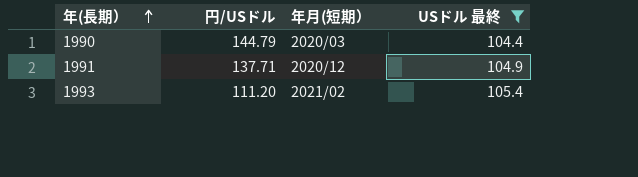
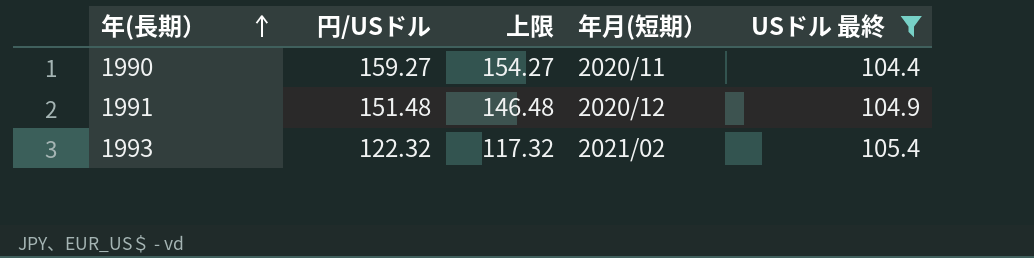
column 上限 | formula: none -> [円/USドル] - 5
1990 | 円/USドル: 144.79 -> 159.27
1990 | 年月(短期）: 2020/03 -> 2020/11
1991 | 円/USドル: 137.71 -> 151.48
1993 | 円/USドル: 111.20 -> 122.32

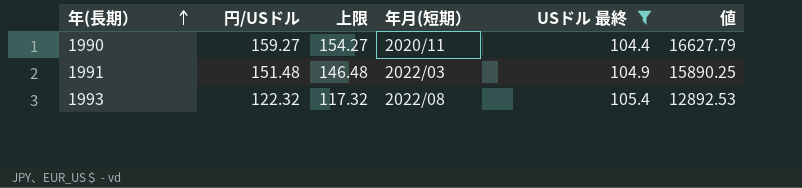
column 値 | formula: none -> [円/USドル] * [USドル 最終]
1991 | 年月(短期）: 2020/12 -> 2022/03
1993 | 年月(短期）: 2021/02 -> 2022/08

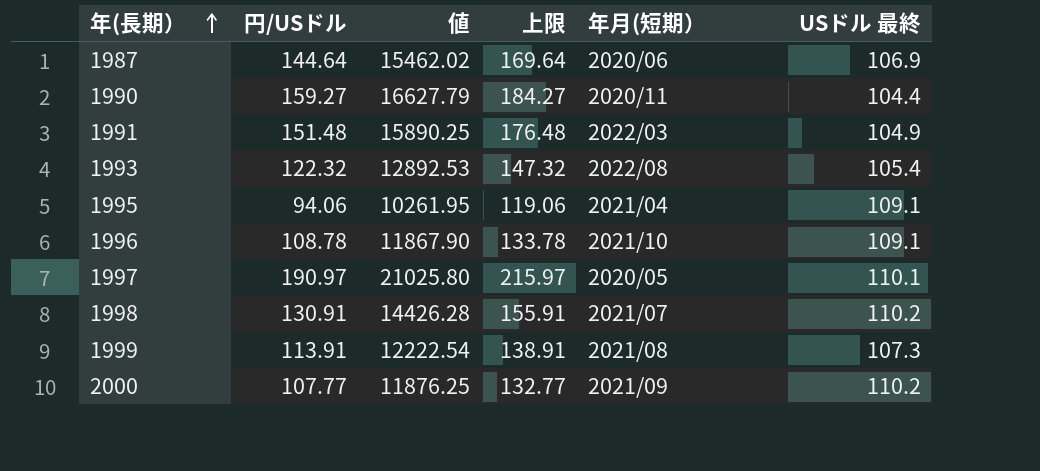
filter: USドル 最終 <= 105.4 -> none
column 値 | position: 6 -> 3
column 上限 | formula: [円/USドル] - 5 -> [円/USドル] + 25

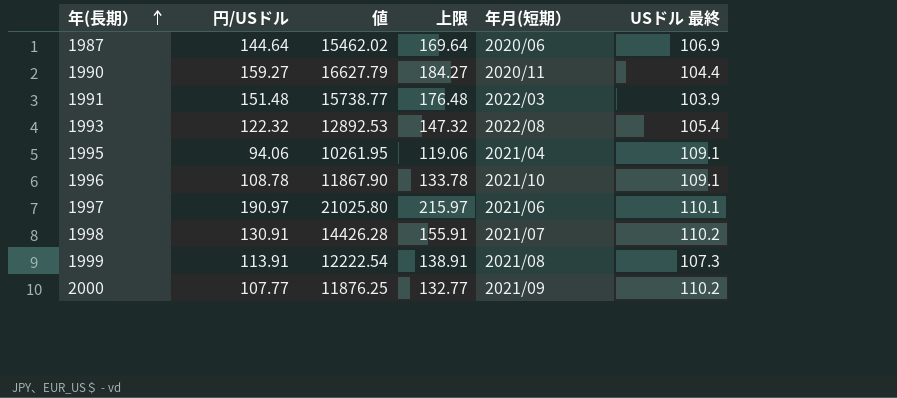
1991 | 値: 15890.25 -> 15738.77
1991 | USドル 最終: 104.9 -> 103.9
1997 | 年月(短期）: 2020/05 -> 2021/06

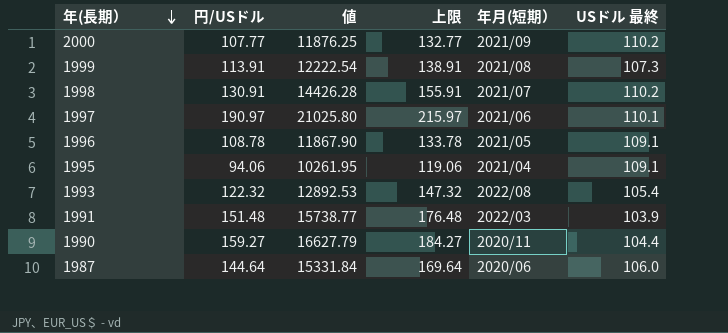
row order: 年(長期） ascending -> 年(長期） descending
1996 | 年月(短期）: 2021/10 -> 2021/05
1987 | 値: 15462.02 -> 15331.84
1987 | USドル 最終: 106.9 -> 106.0

